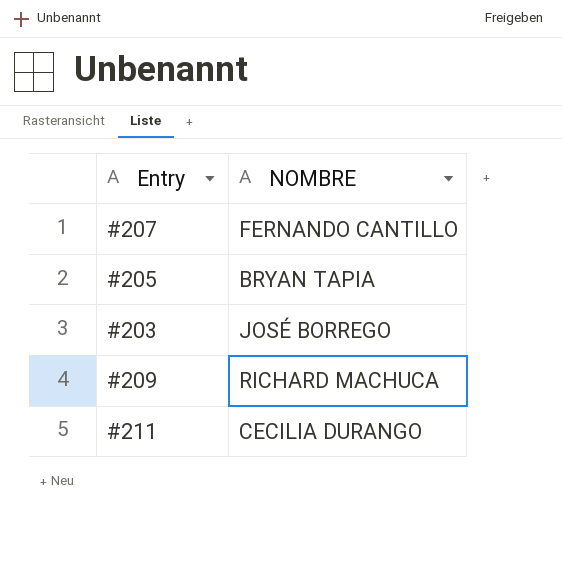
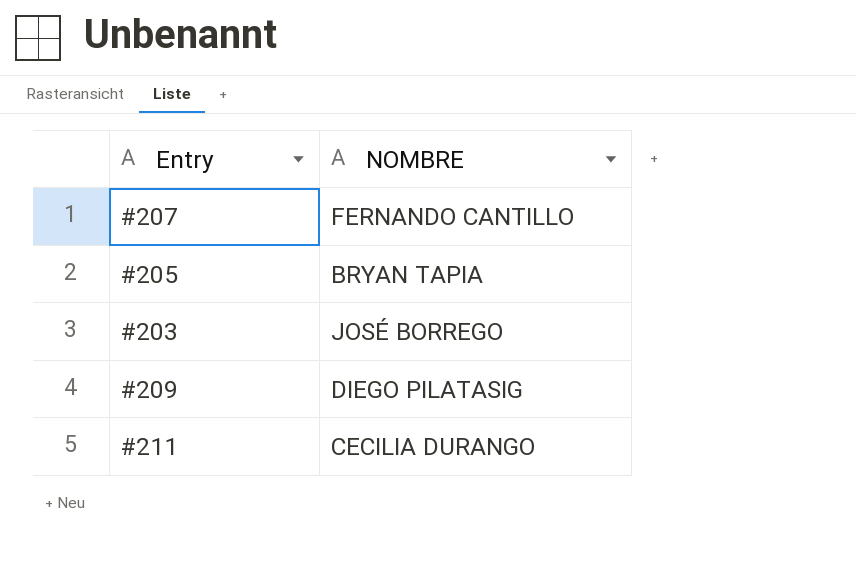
#209 | NOMBRE: RICHARD MACHUCA -> DIEGO PILATASIG

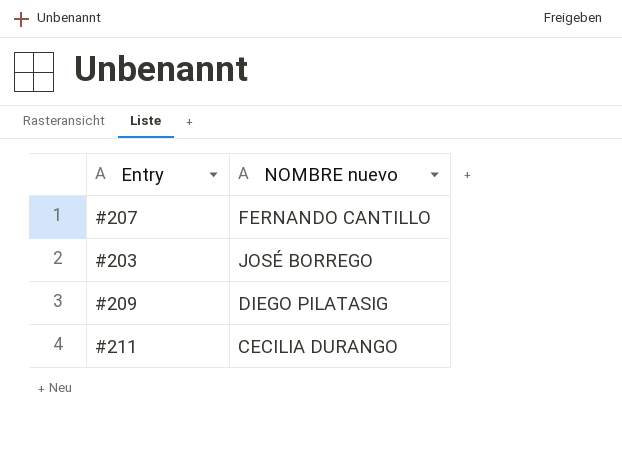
column name: NOMBRE -> NOMBRE nuevo
row #205: BRYAN TAPIA -> none

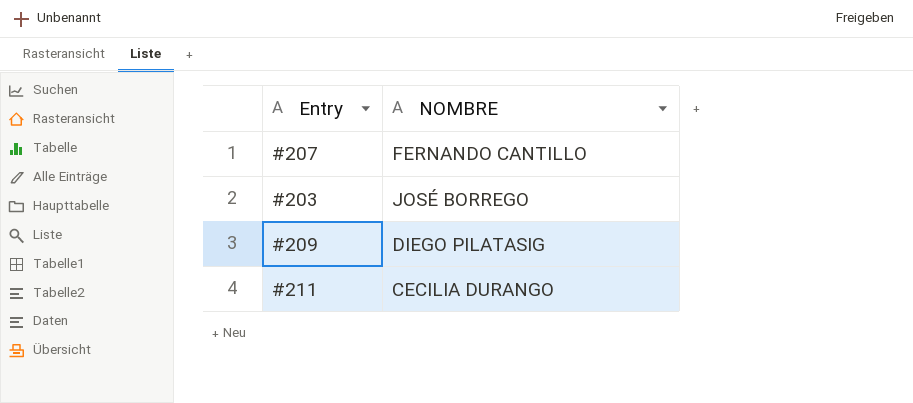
column name: NOMBRE nuevo -> NOMBRE

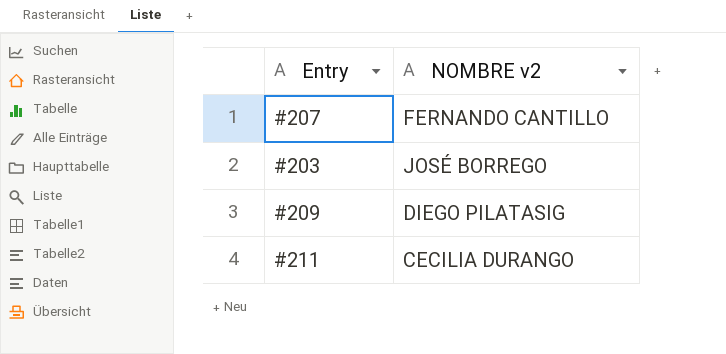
column name: NOMBRE -> NOMBRE v2

